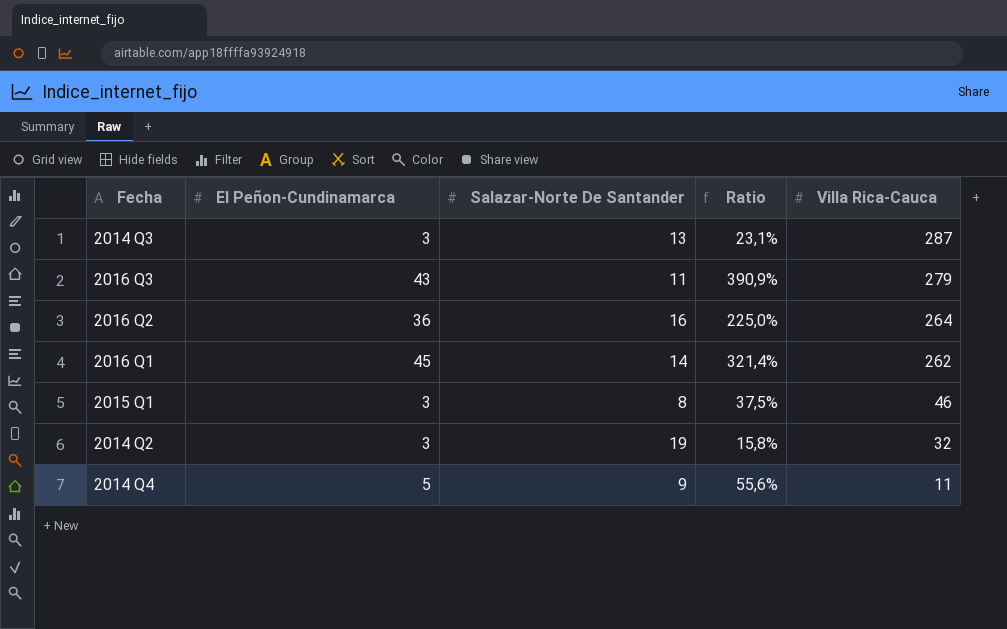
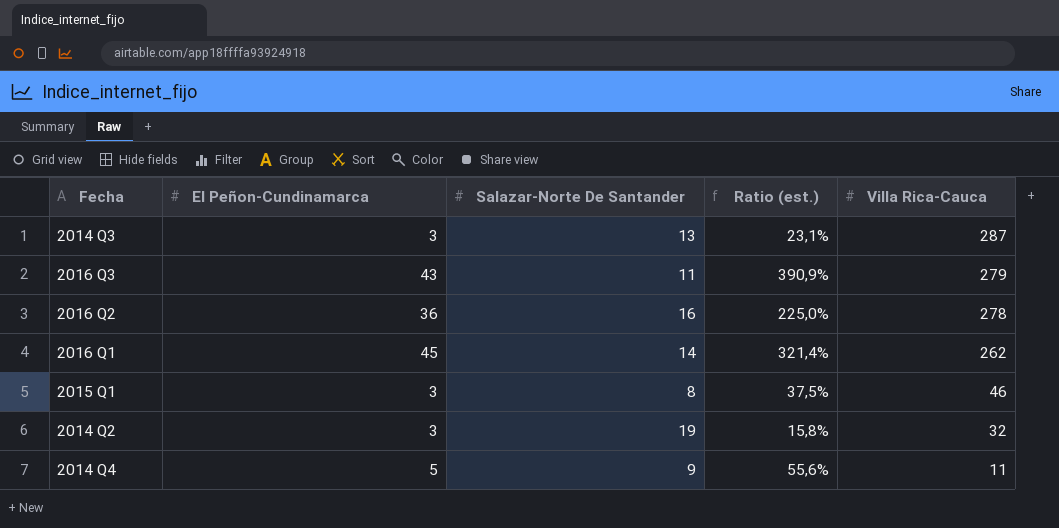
column name: Ratio -> Ratio (est.)
2016 Q2 | Villa Rica-Cauca: 264 -> 278

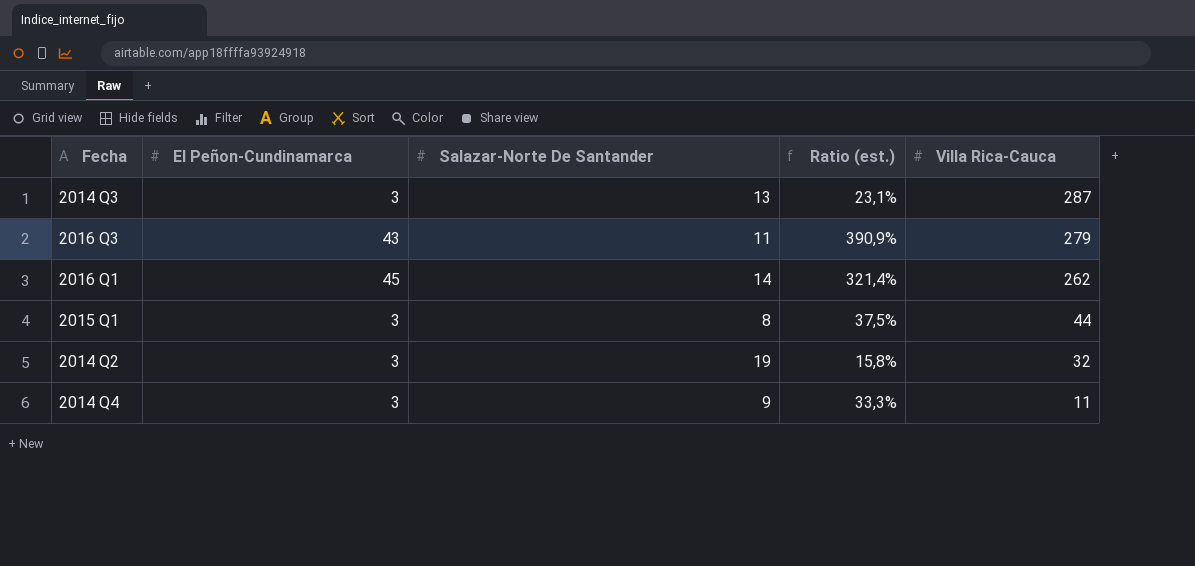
row 2016 Q2: 36 | 16 | 225,0% | 278 -> none
2015 Q1 | Villa Rica-Cauca: 46 -> 44
2014 Q4 | El Peñon-Cundinamarca: 5 -> 3
2014 Q4 | Ratio (est.): 55,6% -> 33,3%

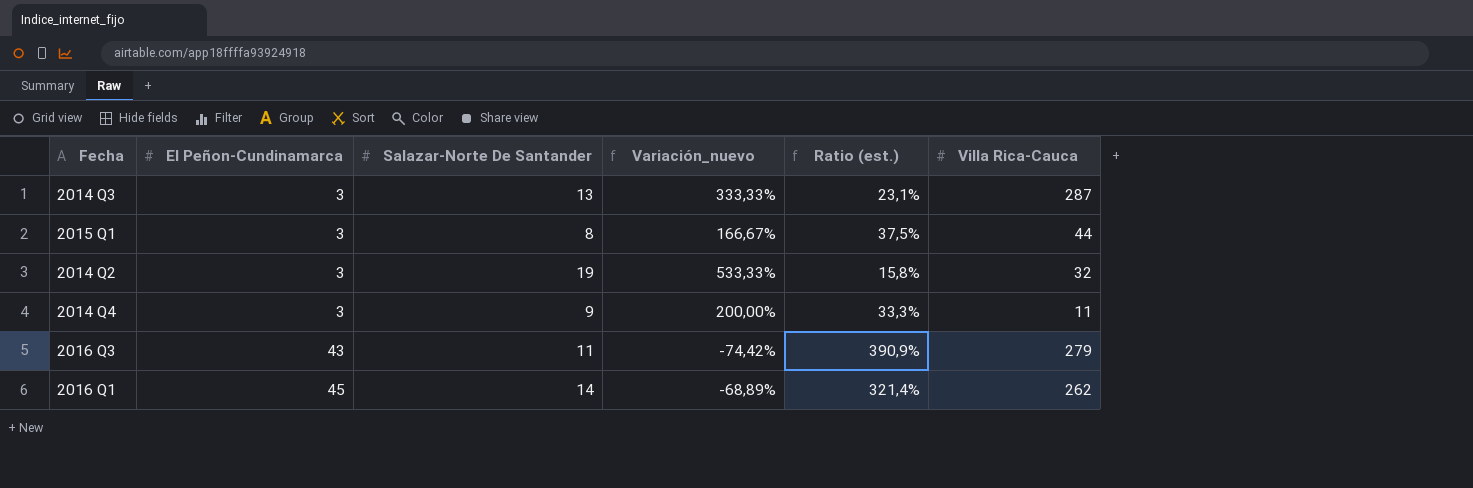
row order: Villa Rica-Cauca descending -> El Peñon-Cundinamarca ascending
column Variación_nuevo | formula: none -> ([Salazar-Norte De Santander] - [El Peñon-Cundinamarca]) / [El Peñon-Cundinamarca]

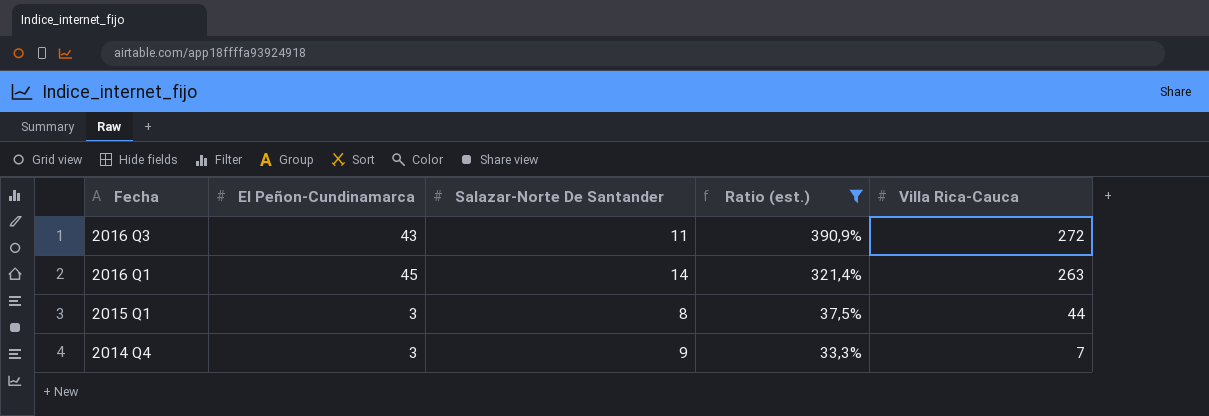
filter: none -> Ratio (est.) >= 33,3%
row order: El Peñon-Cundinamarca ascending -> Fecha descending
column Variación_nuevo | formula: ([Salazar-Norte De Santander] - [El Peñon-Cundinamarca]) / [El Peñon-Cundinamarca] -> none
2016 Q3 | Villa Rica-Cauca: 279 -> 272
2016 Q1 | Villa Rica-Cauca: 262 -> 263
2014 Q4 | Villa Rica-Cauca: 11 -> 7

